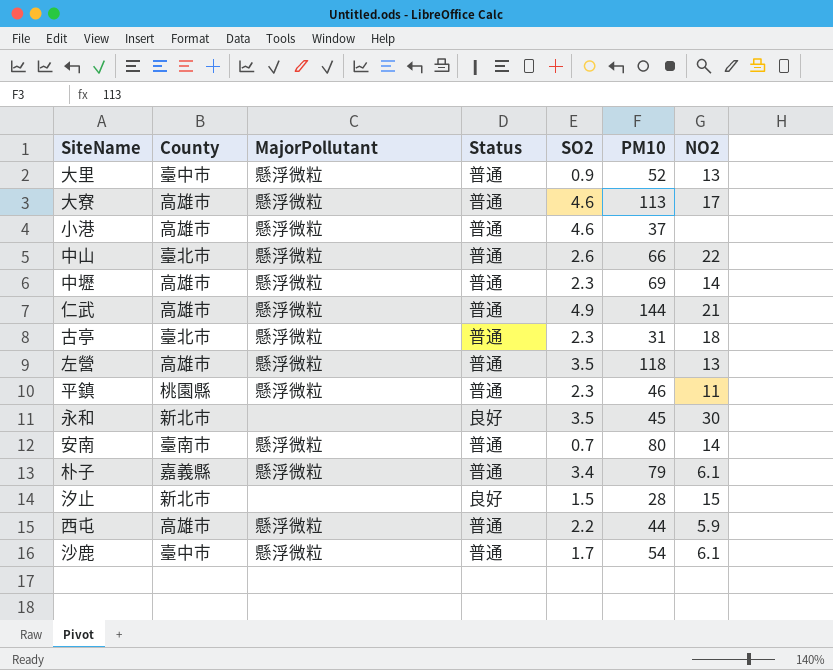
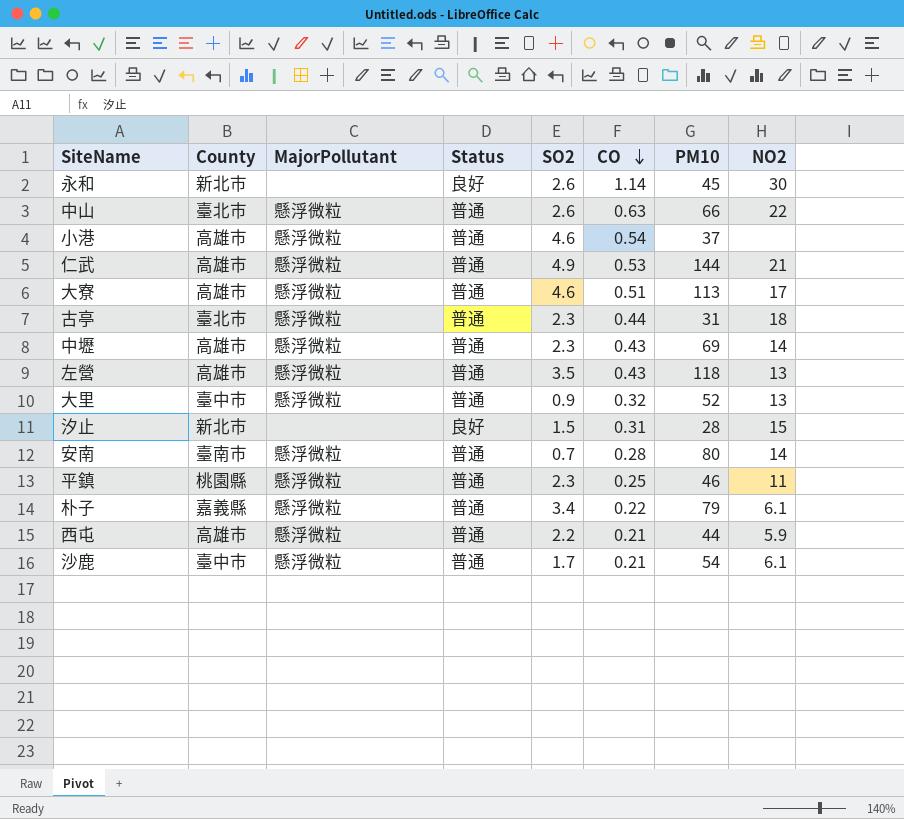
row order: none -> CO descending
column CO | position: none -> 6
永和 | SO2: 3.5 -> 2.6

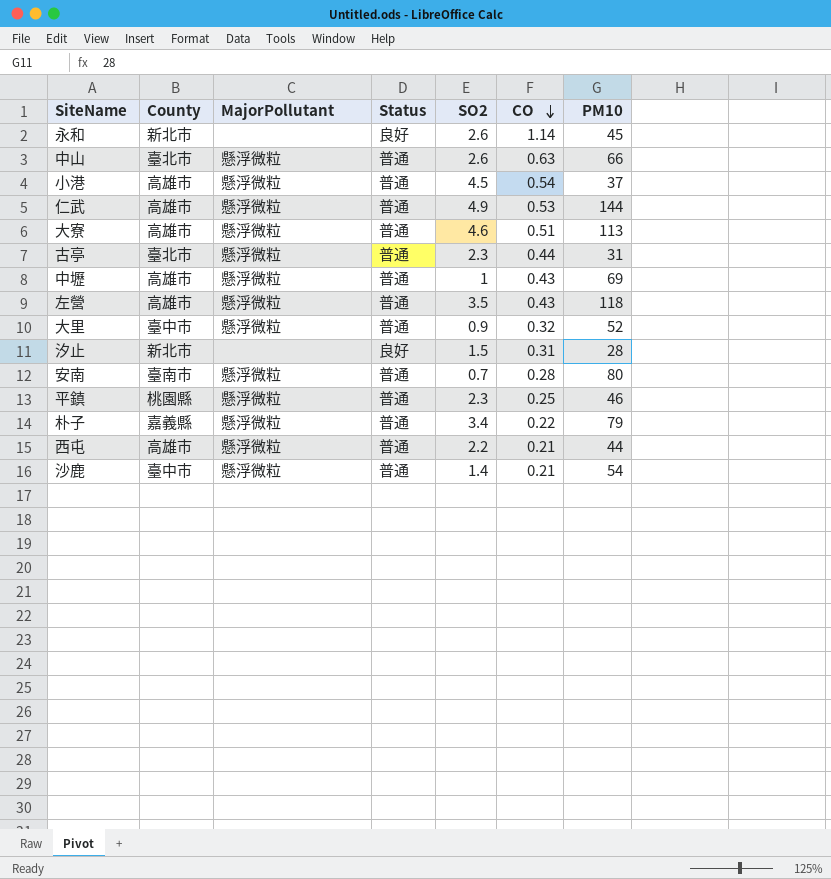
column NO2 | position: 8 -> none
小港 | SO2: 4.6 -> 4.5
中壢 | SO2: 2.3 -> 1
沙鹿 | SO2: 1.7 -> 1.4

